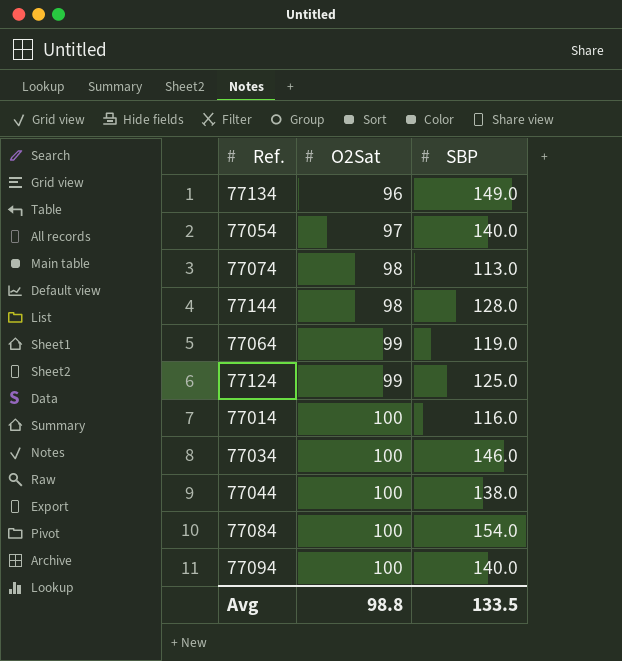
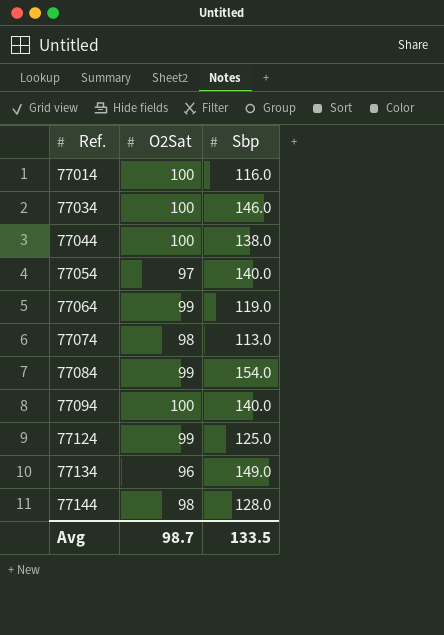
row order: O2Sat ascending -> Ref. ascending
column name: SBP -> Sbp
77084 | O2Sat: 100 -> 99
Avg | O2Sat: 98.8 -> 98.7

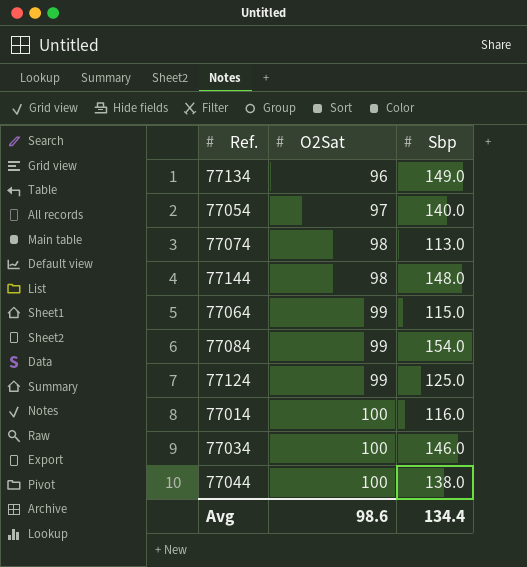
row order: Ref. ascending -> O2Sat ascending
row 77094: 100 | 140.0 -> none
77144 | Sbp: 128.0 -> 148.0
77064 | Sbp: 119.0 -> 115.0
Avg | O2Sat: 98.7 -> 98.6
Avg | Sbp: 133.5 -> 134.4

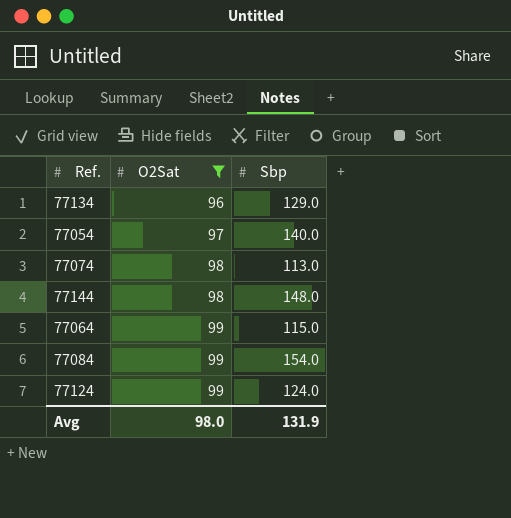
filter: none -> O2Sat != 100
77134 | Sbp: 149.0 -> 129.0
77124 | Sbp: 125.0 -> 124.0
Avg | O2Sat: 98.6 -> 98.0
Avg | Sbp: 134.4 -> 131.9

